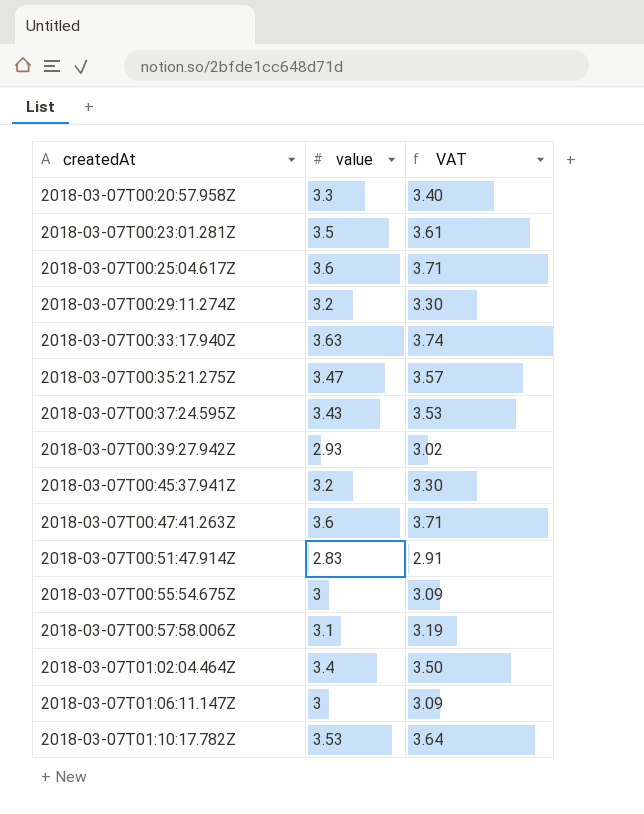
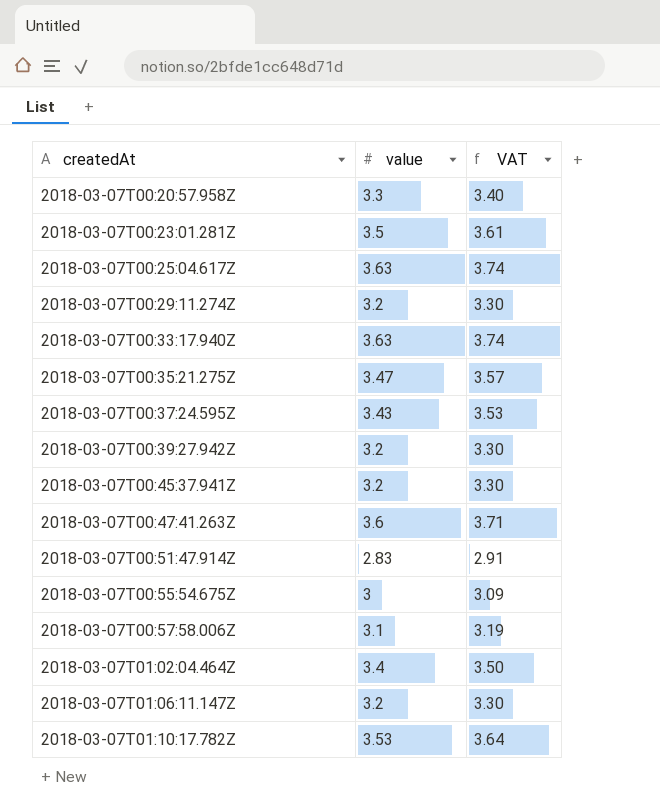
2018-03-07T00:25:04.617Z | value: 3.6 -> 3.63
2018-03-07T00:25:04.617Z | VAT: 3.71 -> 3.74
2018-03-07T00:39:27.942Z | value: 2.93 -> 3.2
2018-03-07T00:39:27.942Z | VAT: 3.02 -> 3.30
2018-03-07T01:06:11.147Z | value: 3 -> 3.2
2018-03-07T01:06:11.147Z | VAT: 3.09 -> 3.30

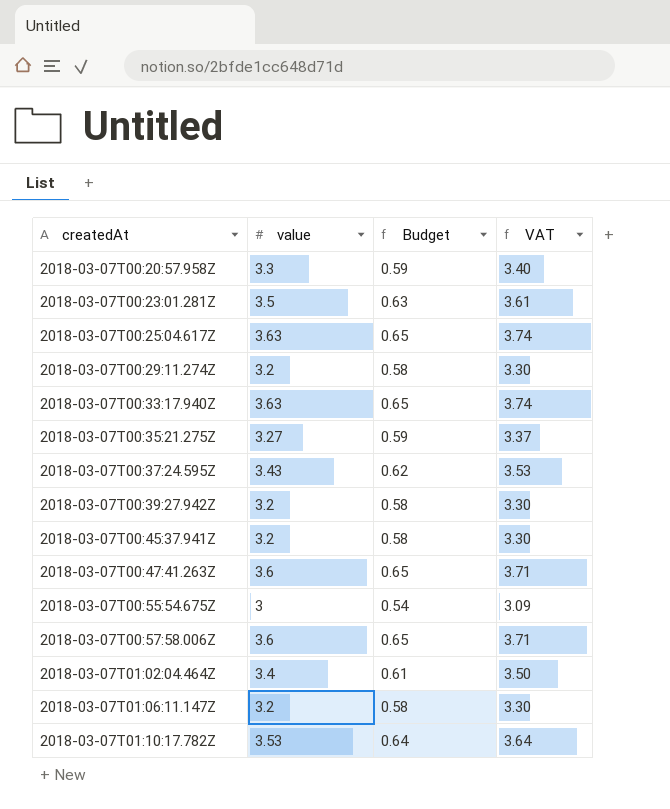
column Budget | formula: none -> [value] * 0.18
row 2018-03-07T00:51:47.914Z: 2.83 | 2.91 -> none
2018-03-07T00:35:21.275Z | value: 3.47 -> 3.27
2018-03-07T00:35:21.275Z | VAT: 3.57 -> 3.37
2018-03-07T00:57:58.006Z | value: 3.1 -> 3.6
2018-03-07T00:57:58.006Z | VAT: 3.19 -> 3.71

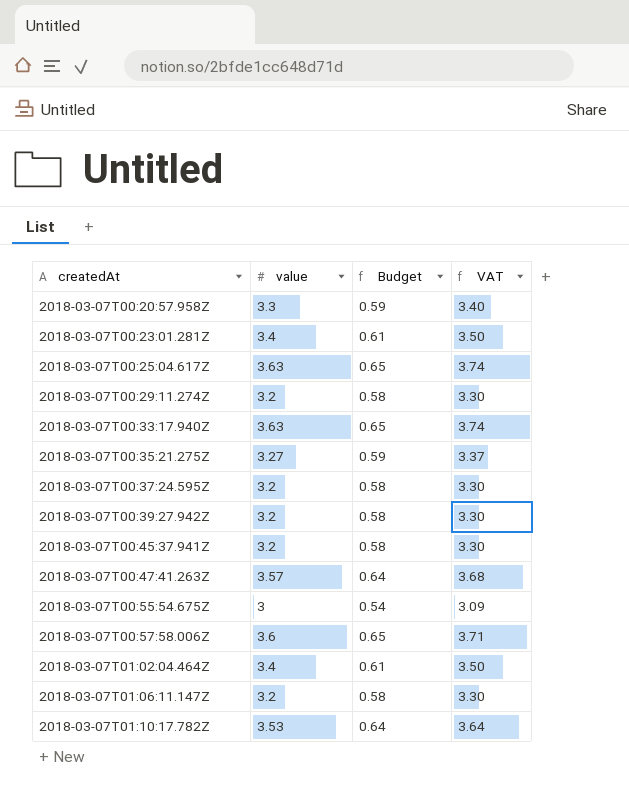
2018-03-07T00:23:01.281Z | value: 3.5 -> 3.4
2018-03-07T00:23:01.281Z | Budget: 0.63 -> 0.61
2018-03-07T00:23:01.281Z | VAT: 3.61 -> 3.50
2018-03-07T00:37:24.595Z | value: 3.43 -> 3.2
2018-03-07T00:37:24.595Z | Budget: 0.62 -> 0.58
2018-03-07T00:37:24.595Z | VAT: 3.53 -> 3.30
2018-03-07T00:47:41.263Z | value: 3.6 -> 3.57
2018-03-07T00:47:41.263Z | Budget: 0.65 -> 0.64
2018-03-07T00:47:41.263Z | VAT: 3.71 -> 3.68

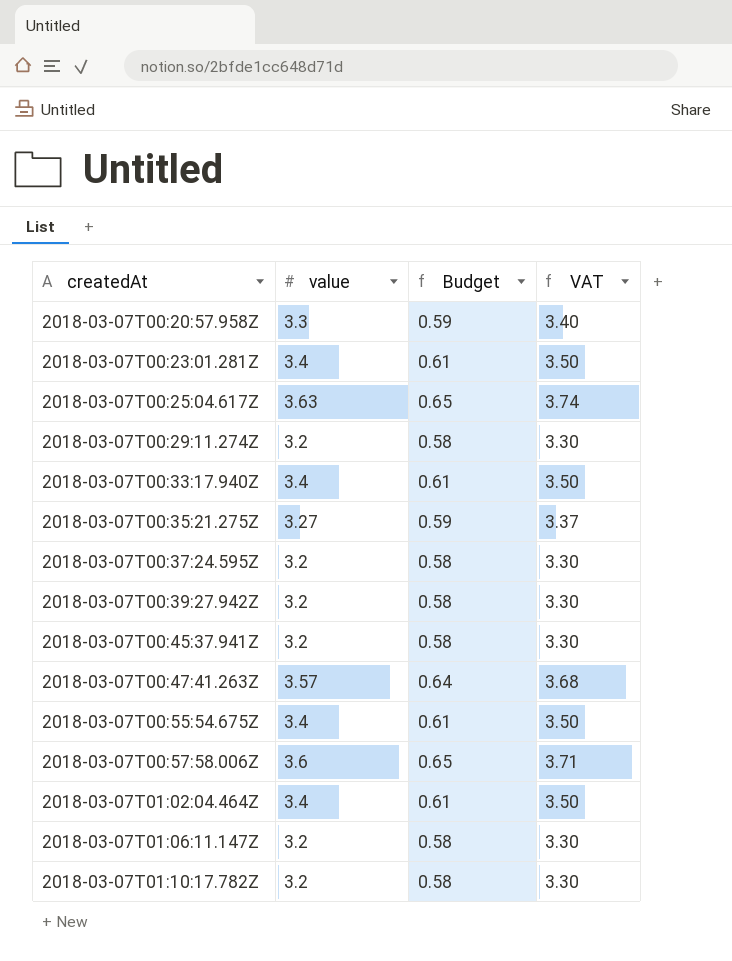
2018-03-07T00:33:17.940Z | value: 3.63 -> 3.4
2018-03-07T00:33:17.940Z | Budget: 0.65 -> 0.61
2018-03-07T00:33:17.940Z | VAT: 3.74 -> 3.50
2018-03-07T00:55:54.675Z | value: 3 -> 3.4
2018-03-07T00:55:54.675Z | Budget: 0.54 -> 0.61
2018-03-07T00:55:54.675Z | VAT: 3.09 -> 3.50
2018-03-07T01:10:17.782Z | value: 3.53 -> 3.2
2018-03-07T01:10:17.782Z | Budget: 0.64 -> 0.58
2018-03-07T01:10:17.782Z | VAT: 3.64 -> 3.30

